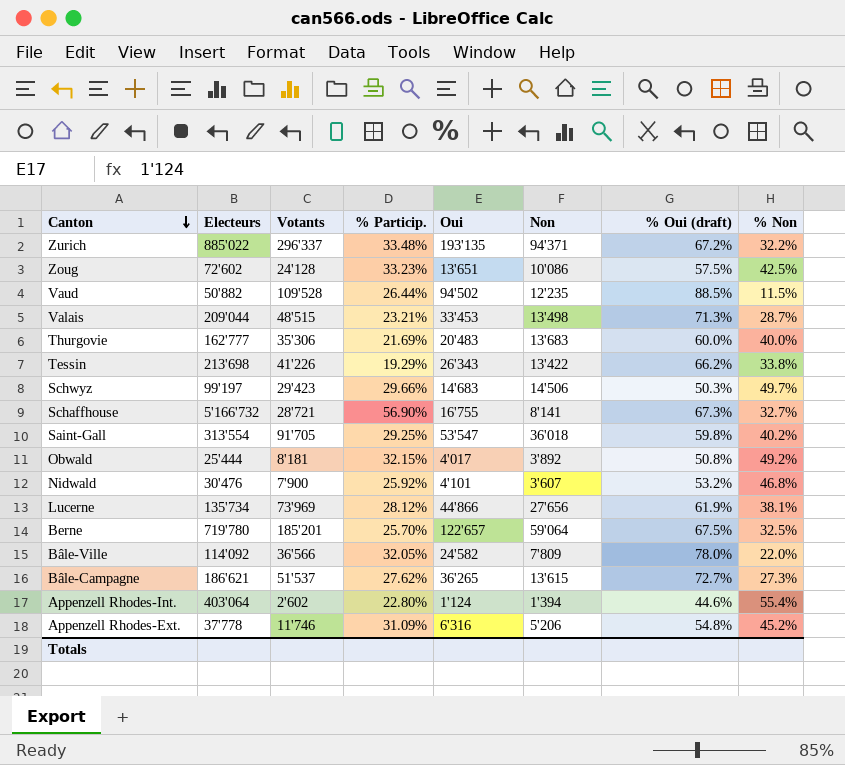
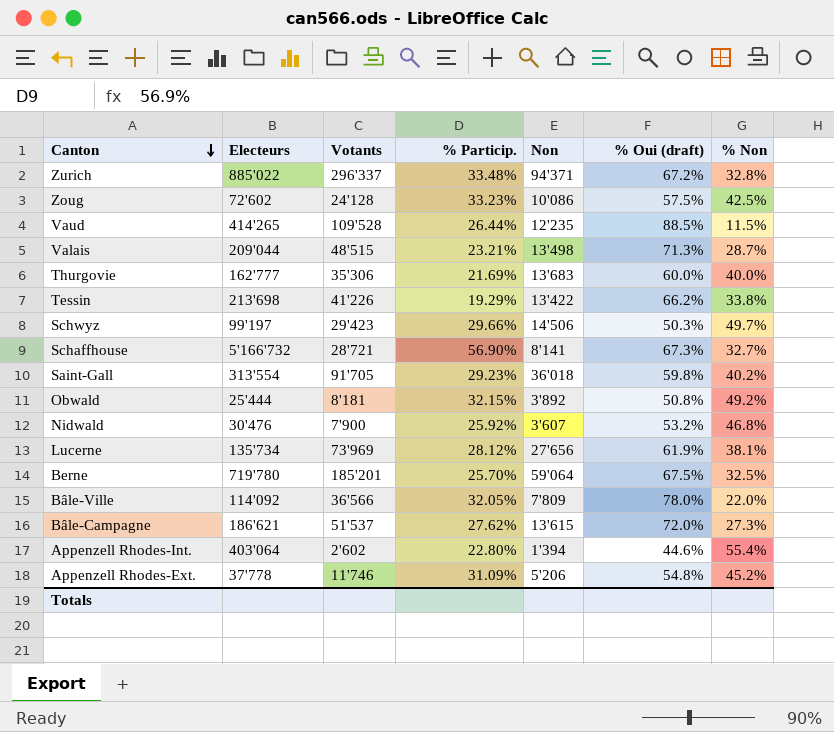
column Oui | position: 5 -> none
Zurich | % Non: 32.2% -> 32.8%
Vaud | Electeurs: 50'882 -> 414'265
Saint-Gall | % Particip.: 29.25% -> 29.23%
Bâle-Campagne | % Oui (draft): 72.7% -> 72.0%

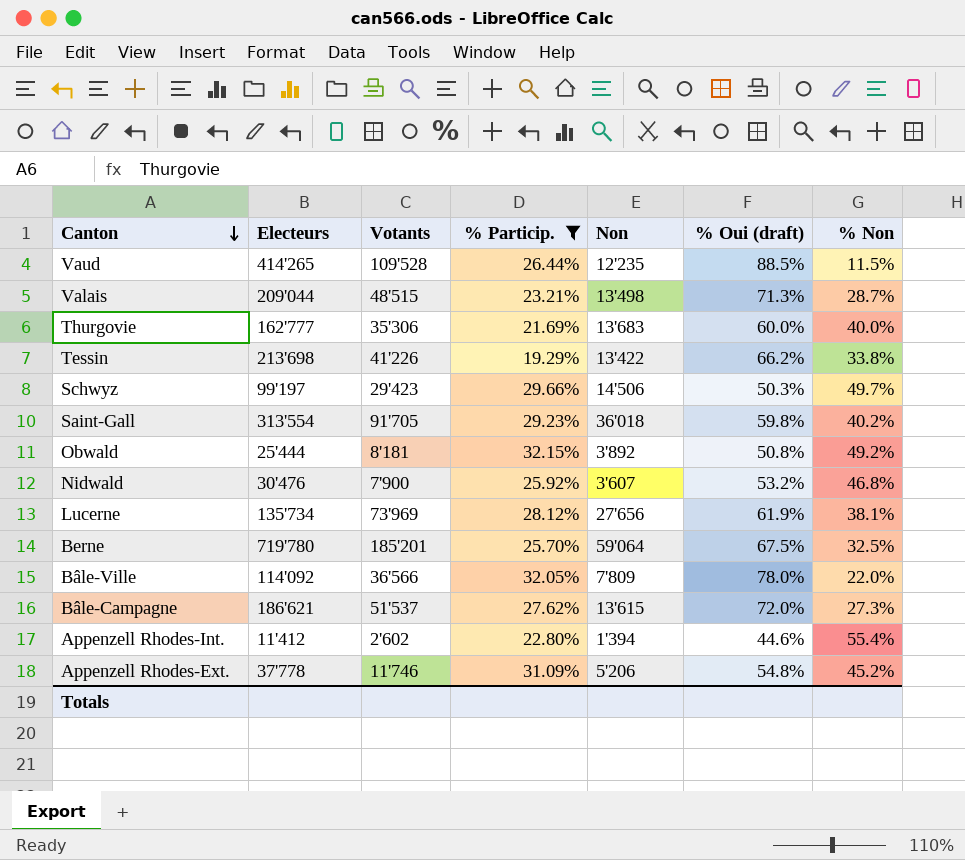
filter: none -> % Particip. <= 32.15%
Appenzell Rhodes-Int. | Electeurs: 403'064 -> 11'412

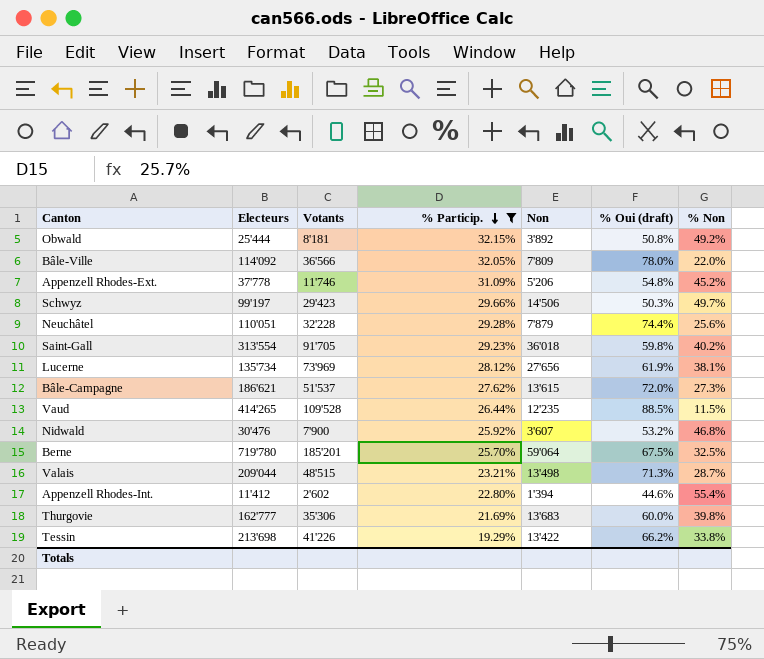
row order: Canton descending -> % Particip. descending
row Neuchâtel: none -> 110'051 | 32'228 | 29.28% | 7'879 | 74.4% | 25.6%
Thurgovie | % Non: 40.0% -> 39.8%

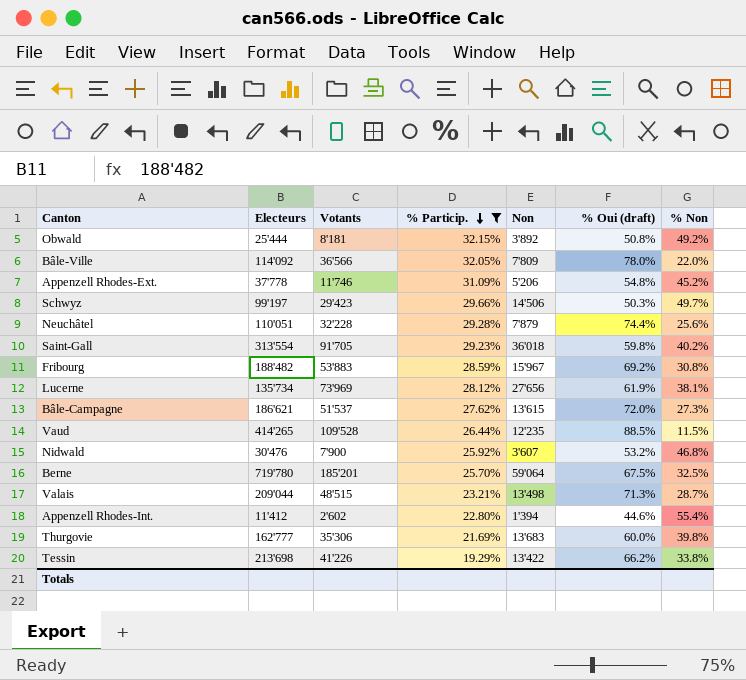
row Fribourg: none -> 188'482 | 53'883 | 28.59% | 15'967 | 69.2% | 30.8%

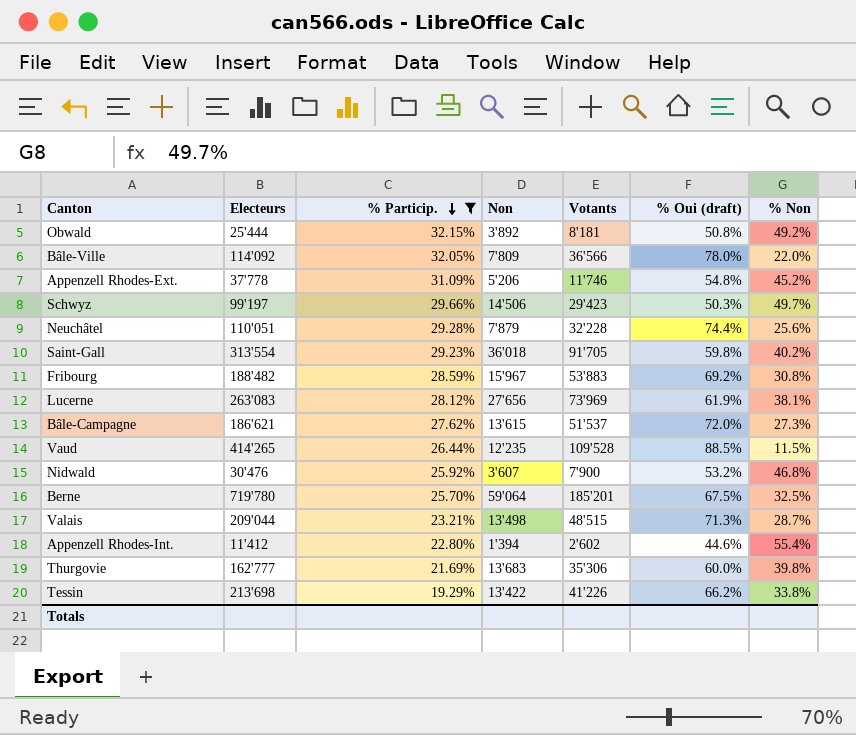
column Votants | position: 3 -> 5
Lucerne | Electeurs: 135'734 -> 263'083

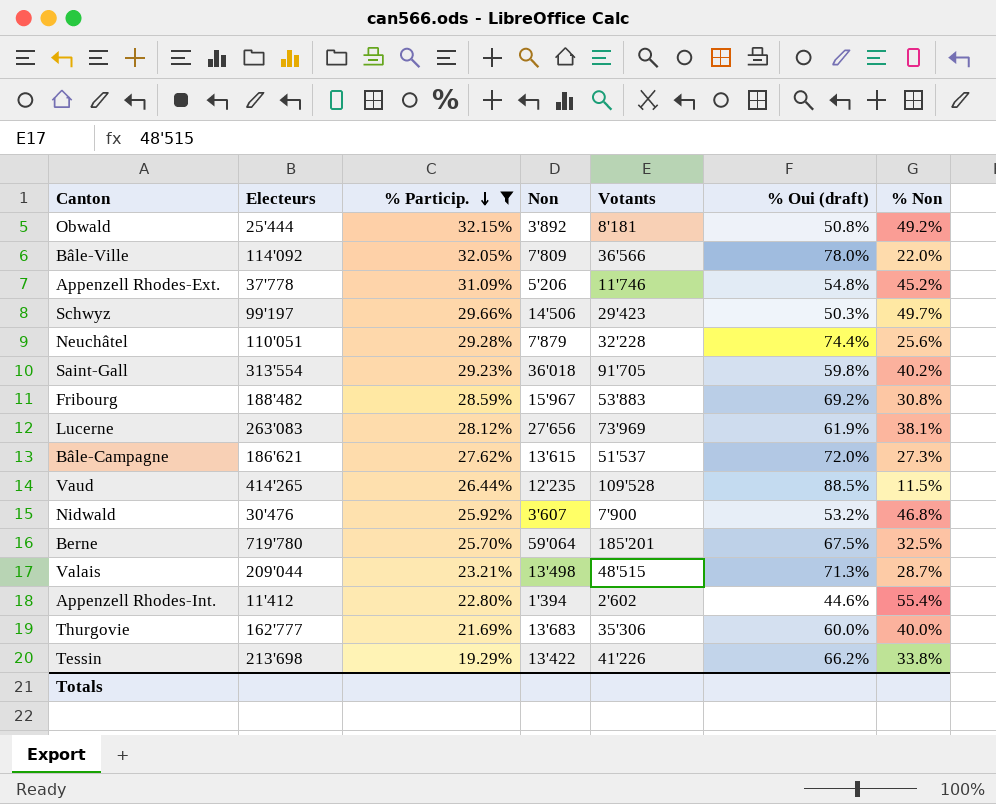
Thurgovie | % Non: 39.8% -> 40.0%

